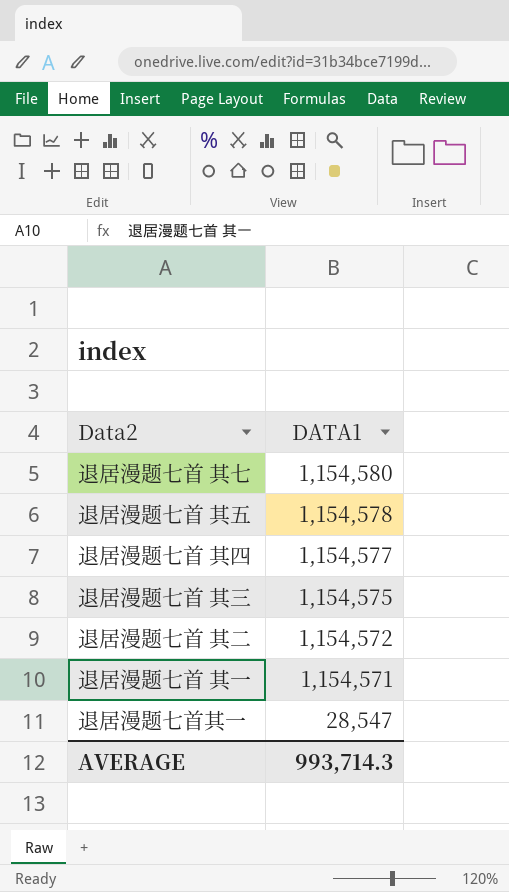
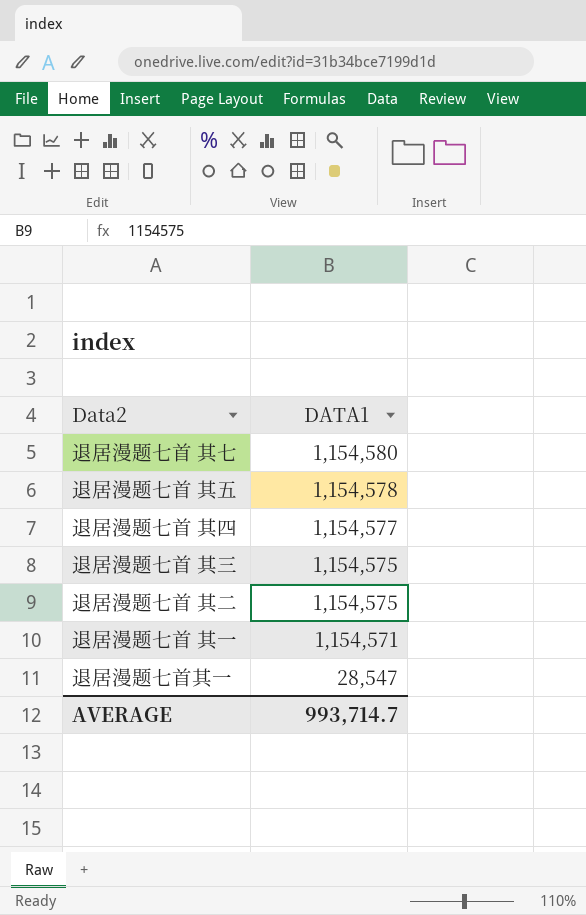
退居漫题七首 其二 | DATA1: 1,154,572 -> 1,154,575
AVERAGE | DATA1: 993,714.3 -> 993,714.7

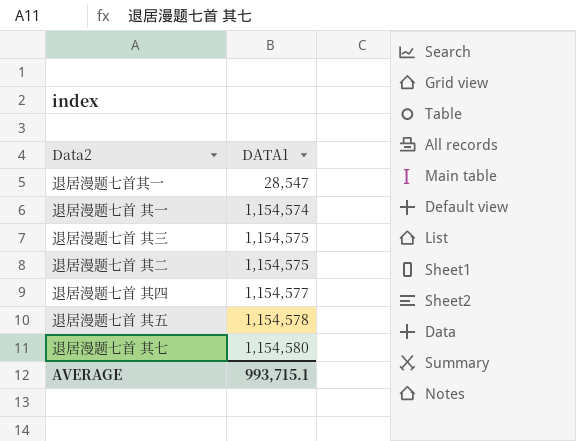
row order: DATA1 descending -> DATA1 ascending
退居漫题七首 其一 | DATA1: 1,154,571 -> 1,154,574
AVERAGE | DATA1: 993,714.7 -> 993,715.1

